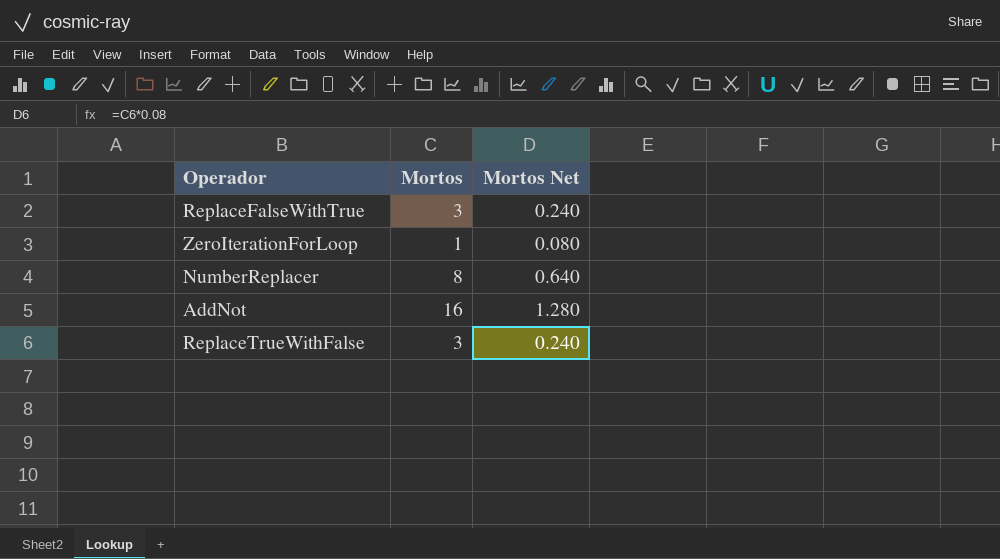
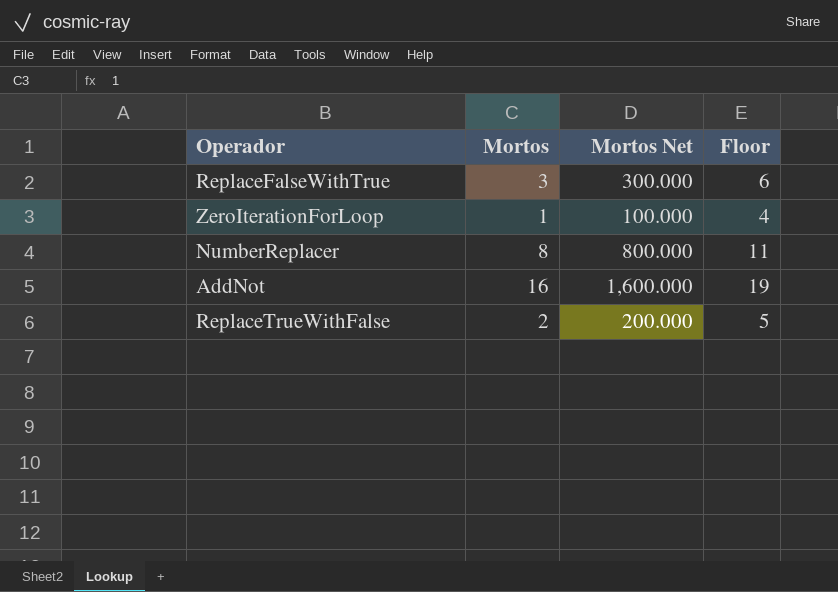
column Mortos Net | formula: [Mortos] * 0.08 -> [Mortos] * 100
column Floor | formula: none -> [Mortos] + 3
ReplaceTrueWithFalse | Mortos: 3 -> 2

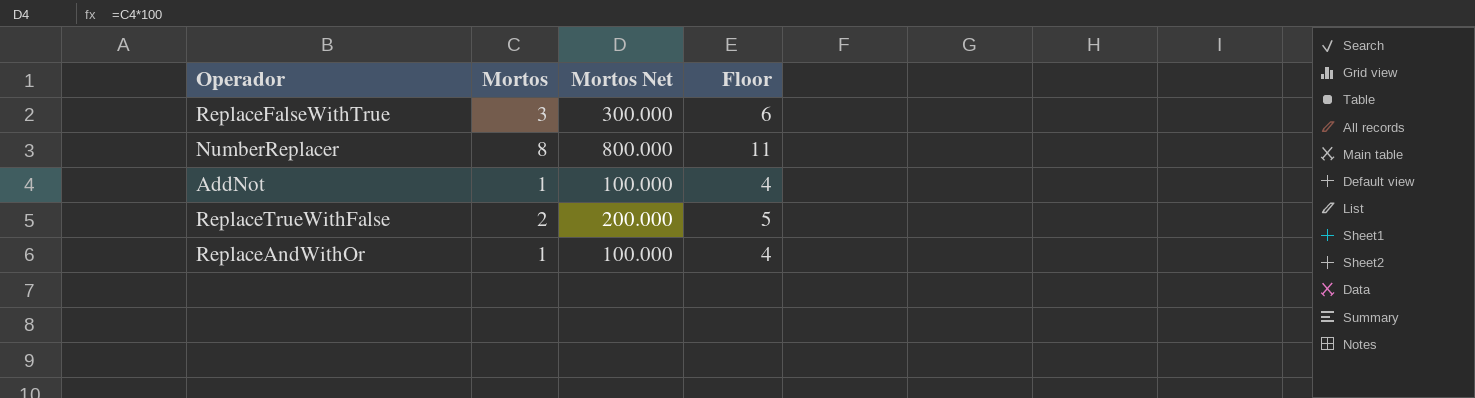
row ZeroIterationForLoop: 1 | 100.000 | 4 -> none
AddNot | Mortos: 16 -> 1
AddNot | Mortos Net: 1,600.000 -> 100.000
AddNot | Floor: 19 -> 4
row ReplaceAndWithOr: none -> 1 | 100.000 | 4

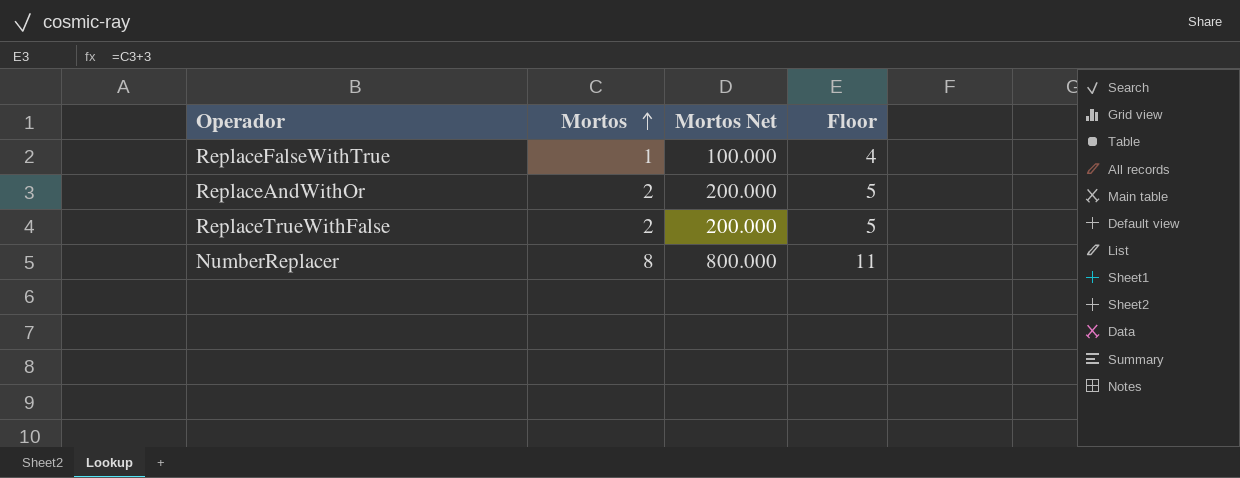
row order: none -> Mortos ascending
row AddNot: 1 | 100.000 | 4 -> none
ReplaceFalseWithTrue | Mortos: 3 -> 1
ReplaceFalseWithTrue | Mortos Net: 300.000 -> 100.000
ReplaceFalseWithTrue | Floor: 6 -> 4
ReplaceAndWithOr | Mortos: 1 -> 2
ReplaceAndWithOr | Mortos Net: 100.000 -> 200.000
ReplaceAndWithOr | Floor: 4 -> 5

